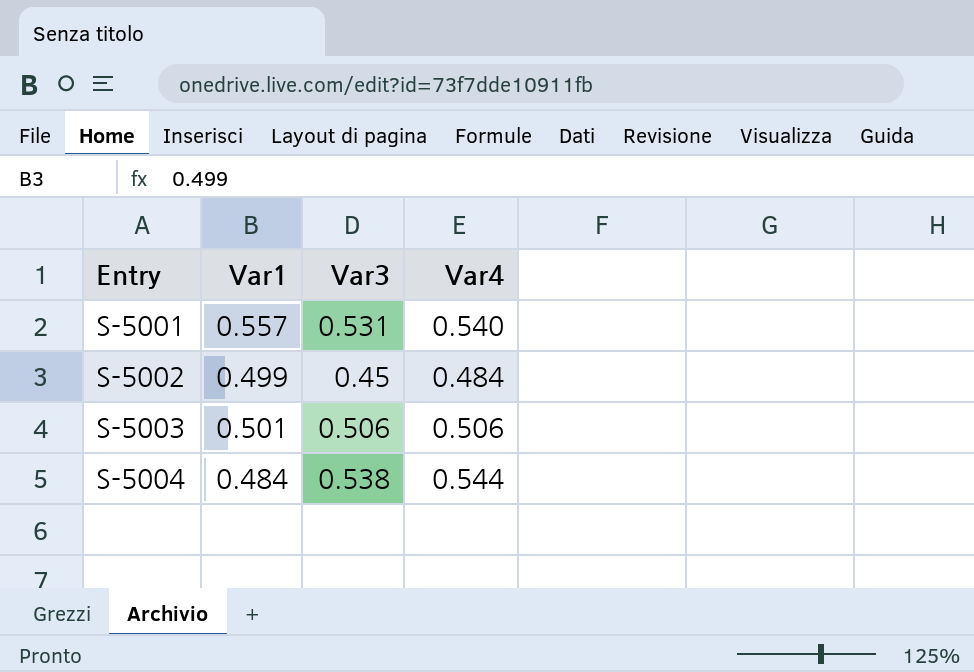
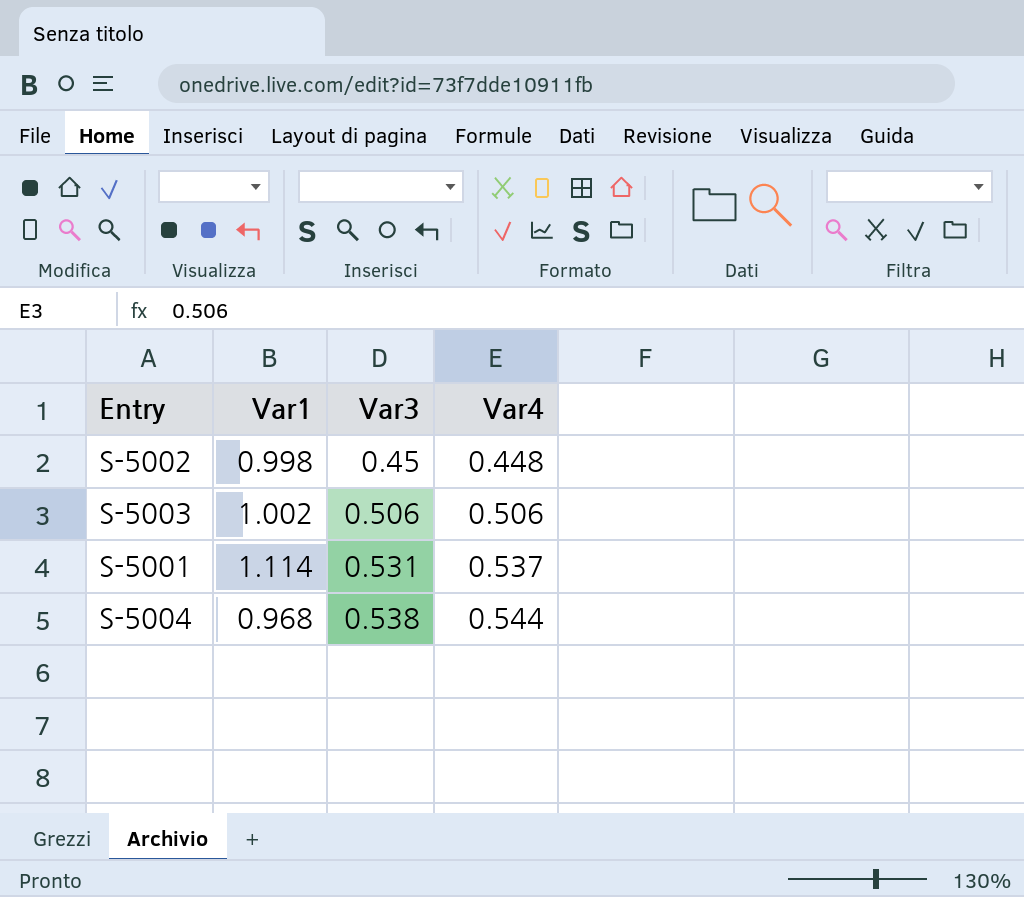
row order: Entry ascending -> Var3 ascending
S-5002 | Var1: 0.499 -> 0.998
S-5002 | Var4: 0.484 -> 0.448
S-5003 | Var1: 0.501 -> 1.002
S-5001 | Var1: 0.557 -> 1.114
S-5001 | Var4: 0.540 -> 0.537
S-5004 | Var1: 0.484 -> 0.968

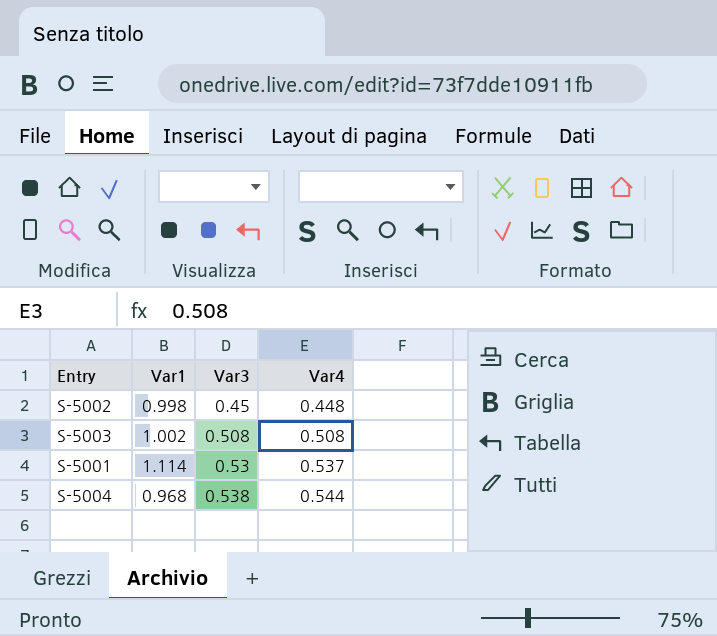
S-5003 | Var3: 0.506 -> 0.508
S-5003 | Var4: 0.506 -> 0.508
S-5001 | Var3: 0.531 -> 0.53

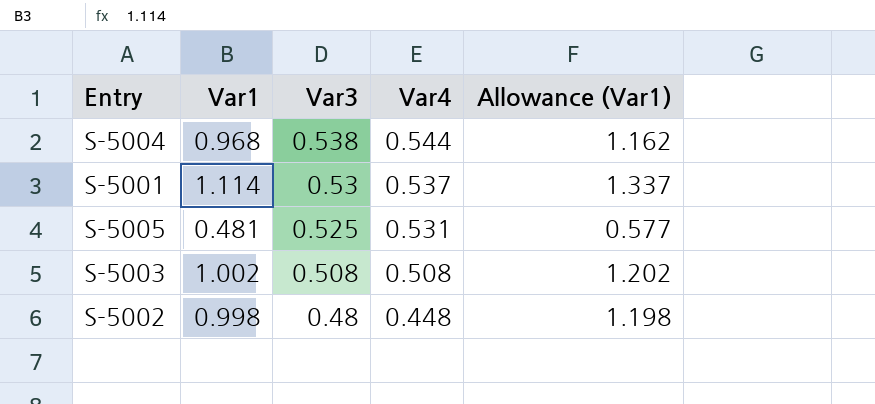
row order: Var3 ascending -> Var3 descending
column Allowance (Var1) | formula: none -> [Var1] * 1.2
row S-5005: none -> 0.481 | 0.525 | 0.531 | 0.577
S-5002 | Var3: 0.45 -> 0.48

